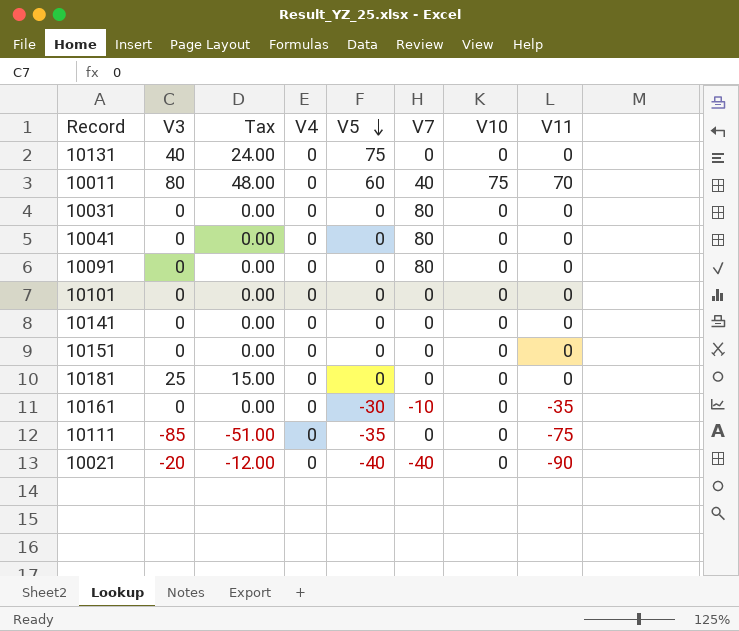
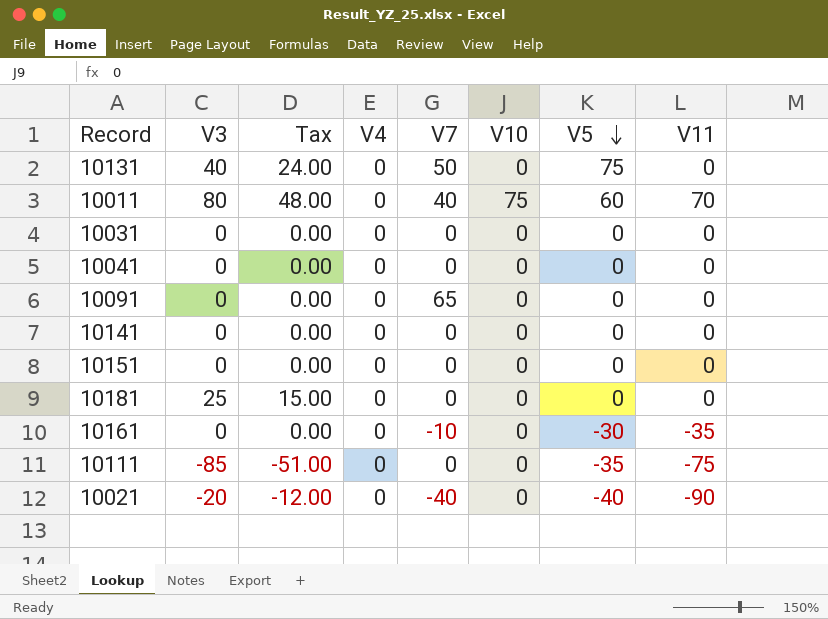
column V5 | position: 5 -> 7
row 10101: 0 | 0.00 | 0 | 0 | 0 | 0 | 0 -> none
10131 | V7: 0 -> 50
10031 | V7: 80 -> 0
10041 | V7: 80 -> 0
10091 | V7: 80 -> 65

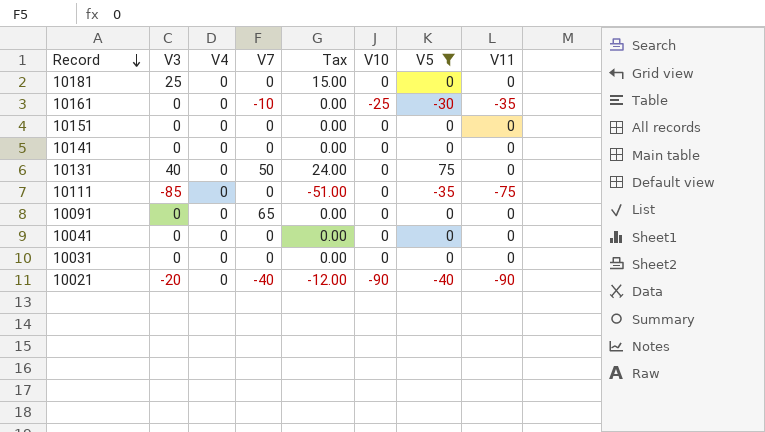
filter: none -> V5 != 60
row order: V5 descending -> Record descending
column Tax | position: 3 -> 5
10161 | V10: 0 -> -25
10021 | V10: 0 -> -90

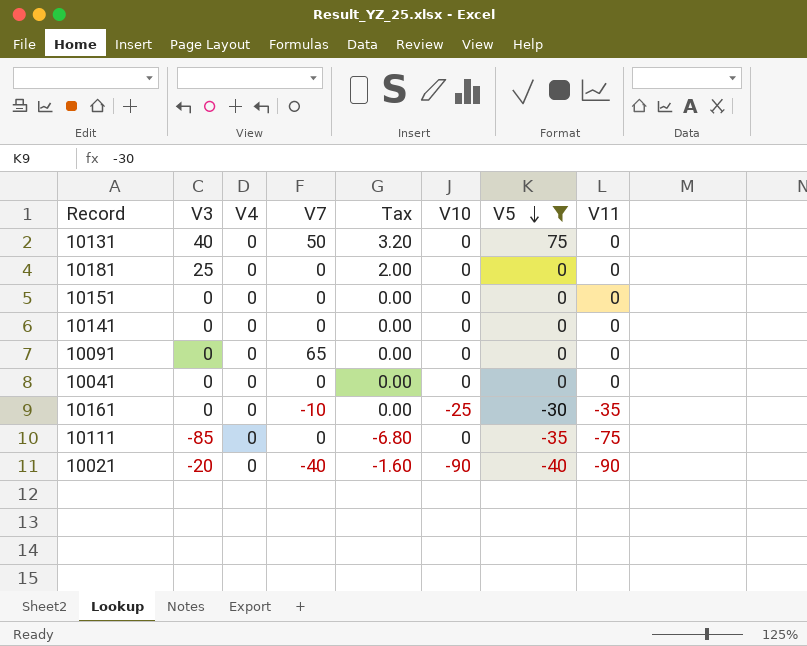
row order: Record descending -> V5 descending
column Tax | formula: [V3] * 0.6 -> [V3] * 0.08
row 10031: 0 | 0 | 0 | 0.00 | 0 | 0 | 0 -> none

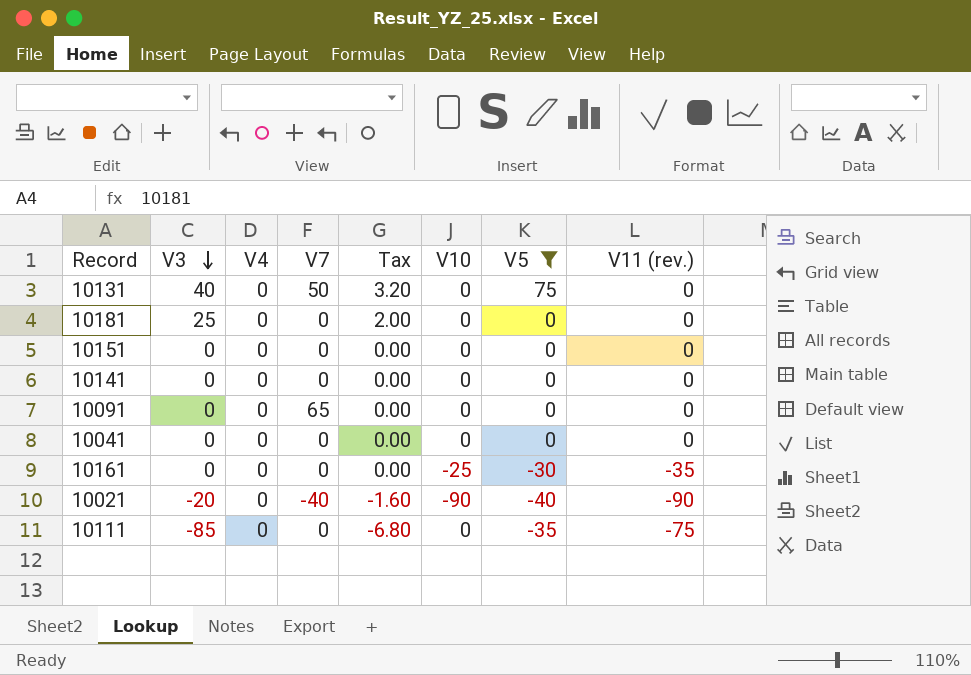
row order: V5 descending -> V3 descending
column name: V11 -> V11 (rev.)
10161 | V7: -10 -> 0

